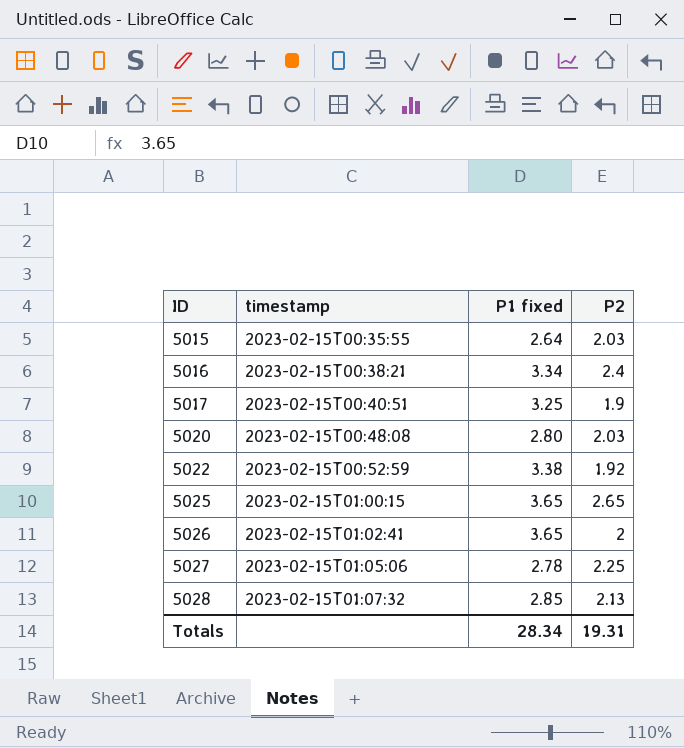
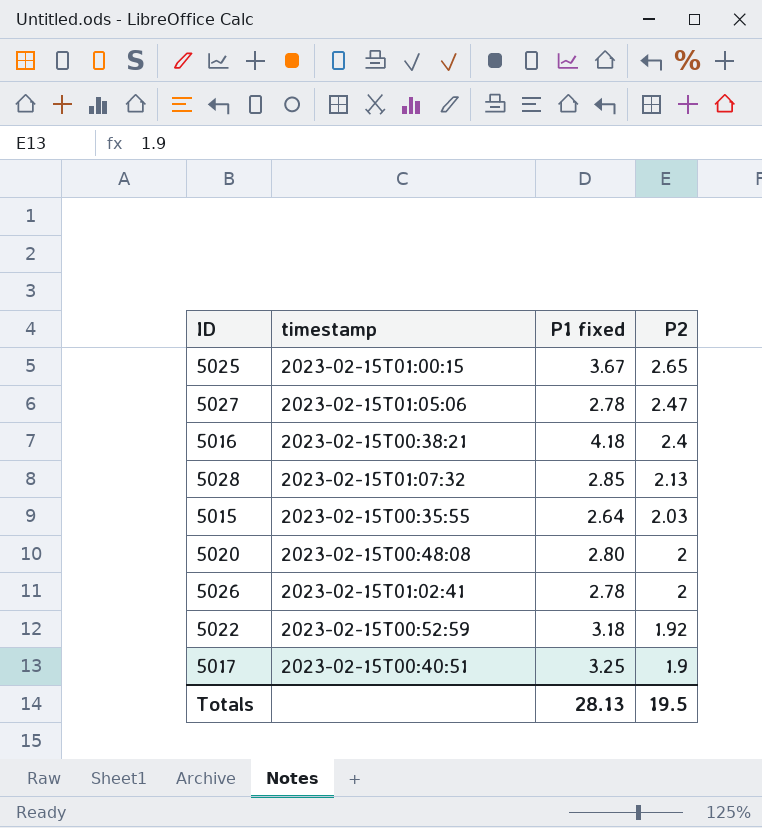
row order: ID ascending -> P2 descending
5025 | P1 fixed: 3.65 -> 3.67
5027 | P2: 2.25 -> 2.47
5016 | P1 fixed: 3.34 -> 4.18
5020 | P2: 2.03 -> 2
5026 | P1 fixed: 3.65 -> 2.78
5022 | P1 fixed: 3.38 -> 3.18
Totals | P1 fixed: 28.34 -> 28.13
Totals | P2: 19.31 -> 19.5

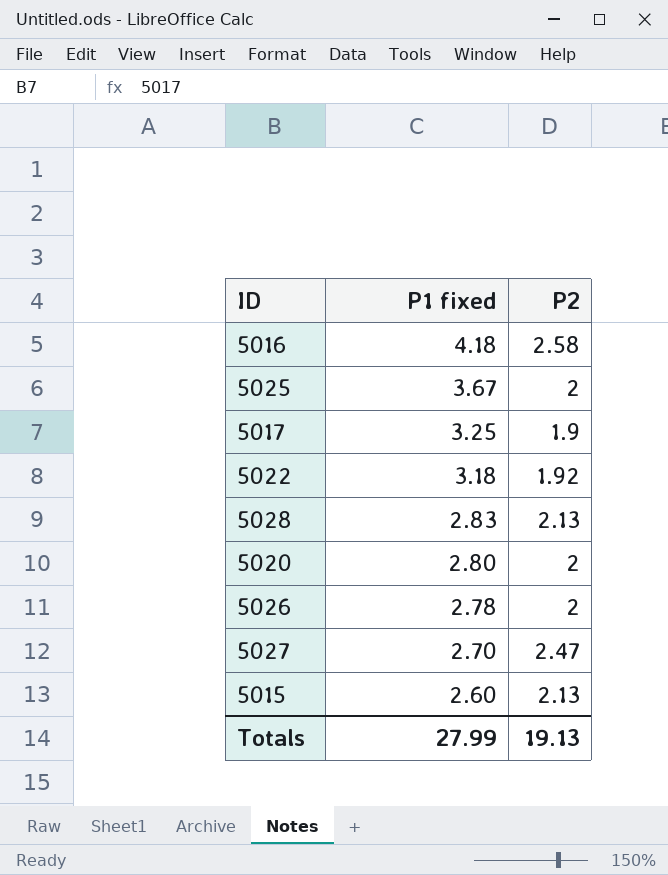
row order: P2 descending -> P1 fixed descending
column timestamp | position: 2 -> none
5016 | P2: 2.4 -> 2.58
5025 | P2: 2.65 -> 2
5028 | P1 fixed: 2.85 -> 2.83
5027 | P1 fixed: 2.78 -> 2.70
5015 | P1 fixed: 2.64 -> 2.60
5015 | P2: 2.03 -> 2.13
Totals | P1 fixed: 28.13 -> 27.99
Totals | P2: 19.5 -> 19.13

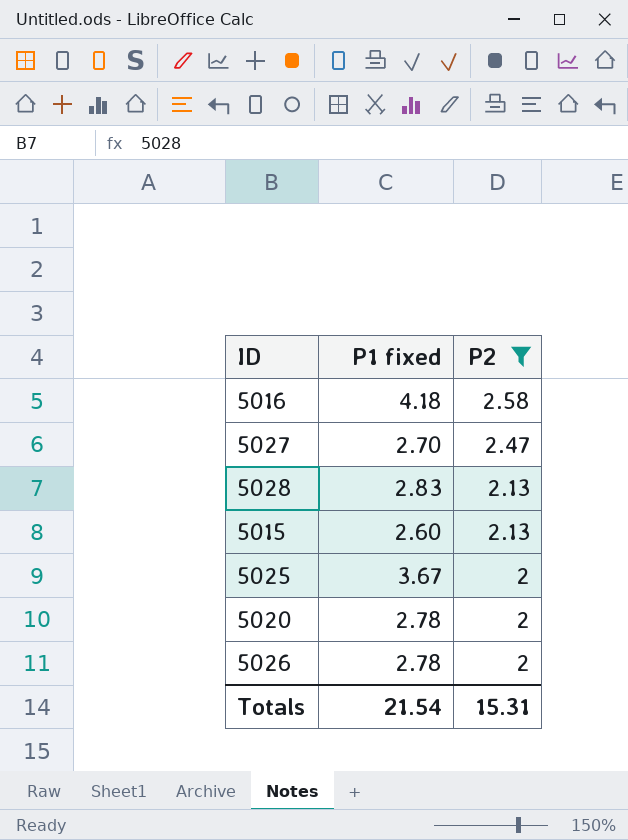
filter: none -> P2 >= 2
row order: P1 fixed descending -> P2 descending
5020 | P1 fixed: 2.80 -> 2.78
Totals | P1 fixed: 27.99 -> 21.54
Totals | P2: 19.13 -> 15.31

